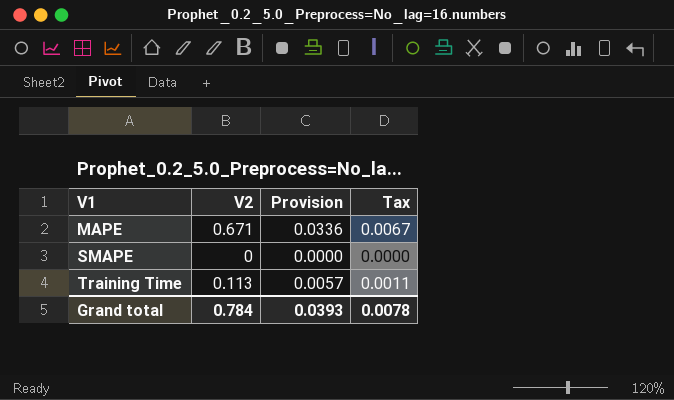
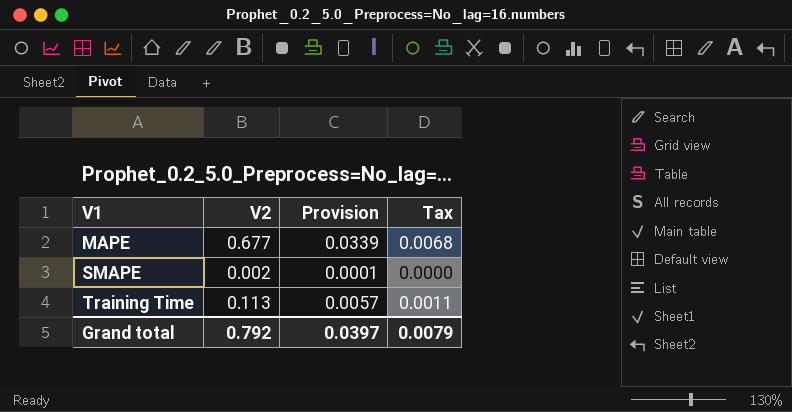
MAPE | V2: 0.671 -> 0.677
MAPE | Provision: 0.0336 -> 0.0339
MAPE | Tax: 0.0067 -> 0.0068
SMAPE | V2: 0 -> 0.002
SMAPE | Provision: 0.0000 -> 0.0001
Grand total | V2: 0.784 -> 0.792
Grand total | Provision: 0.0393 -> 0.0397
Grand total | Tax: 0.0078 -> 0.0079

